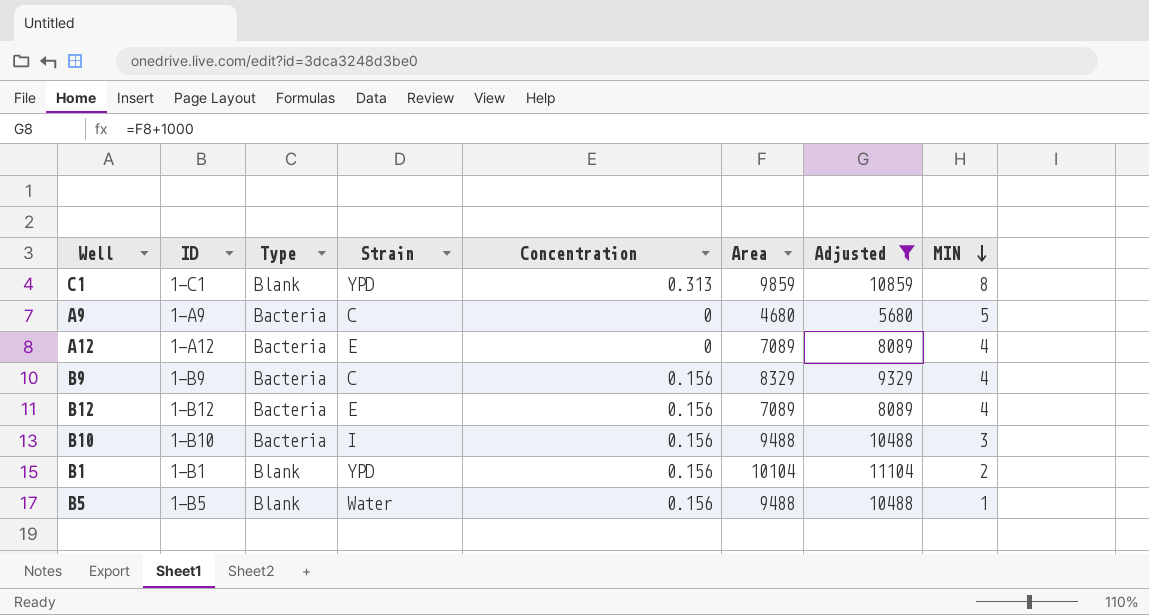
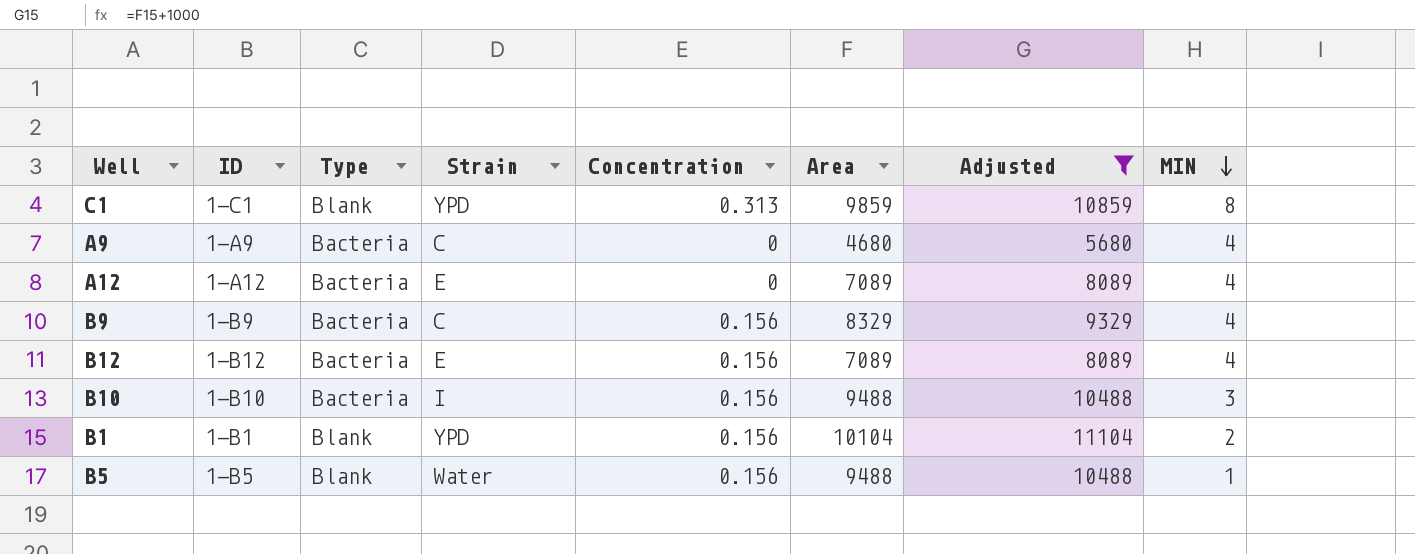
A9 | MIN: 5 -> 4

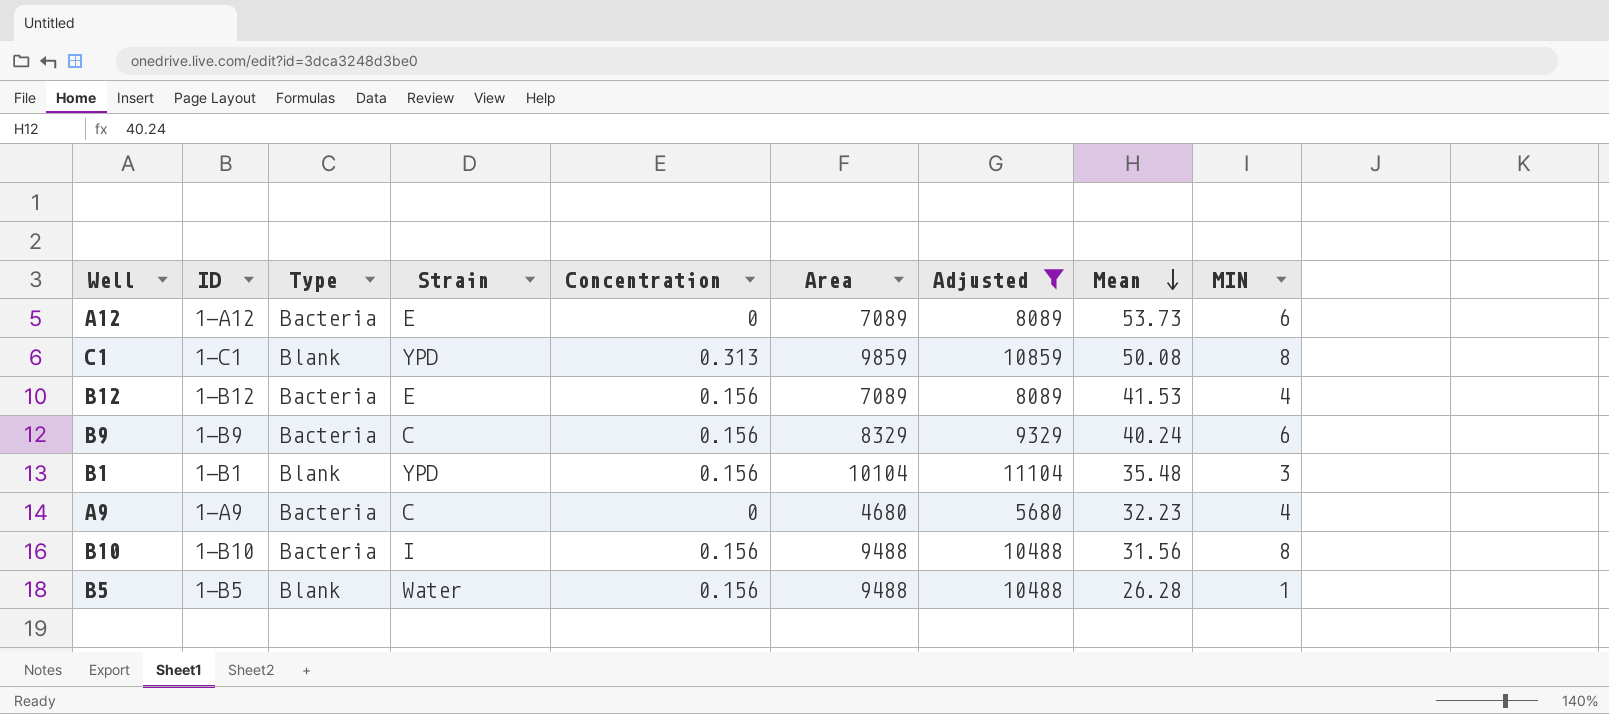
row order: MIN descending -> Mean descending
column Mean | position: none -> 8
A12 | MIN: 4 -> 6
B9 | MIN: 4 -> 6
B1 | MIN: 2 -> 3
B10 | MIN: 3 -> 8

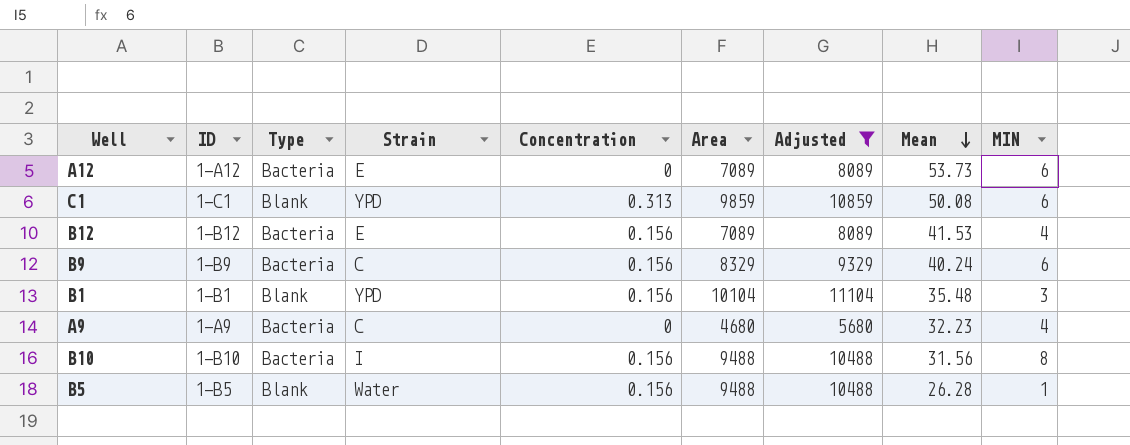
C1 | MIN: 8 -> 6

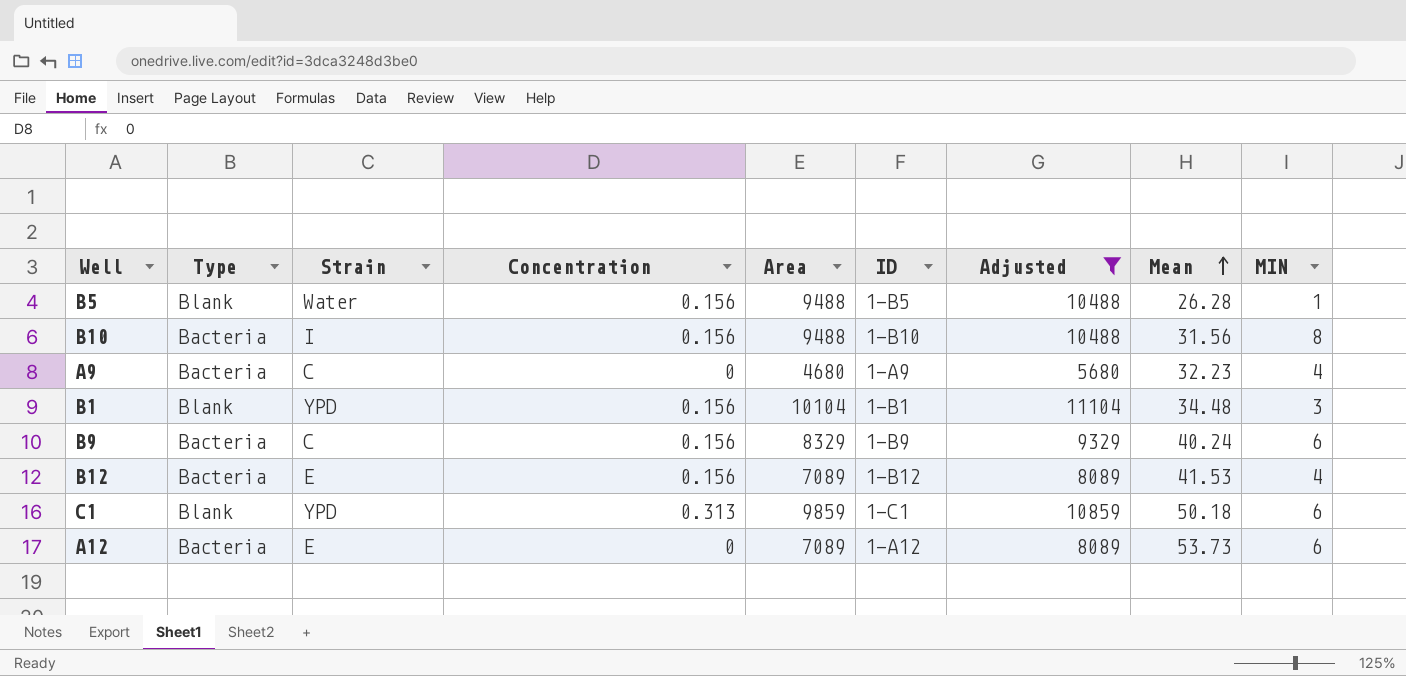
row order: Mean descending -> Mean ascending
column ID | position: 2 -> 6
B1 | Mean: 35.48 -> 34.48
C1 | Mean: 50.08 -> 50.18

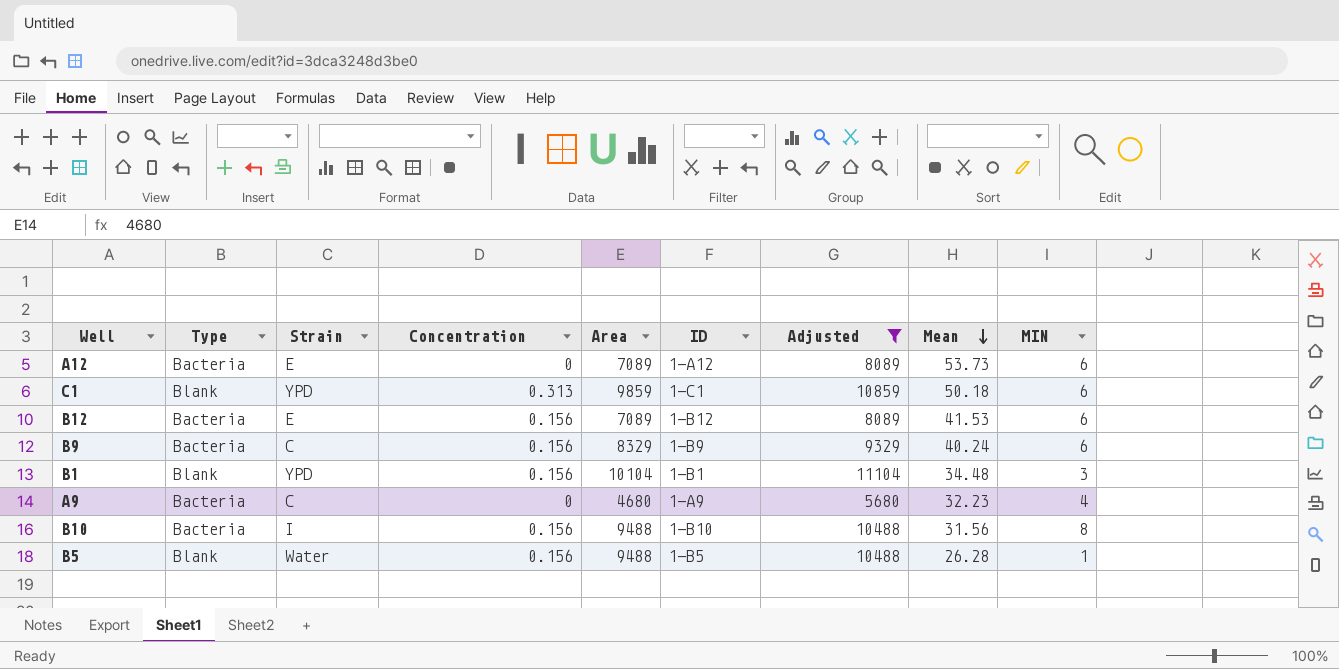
row order: Mean ascending -> Mean descending
B12 | MIN: 4 -> 6

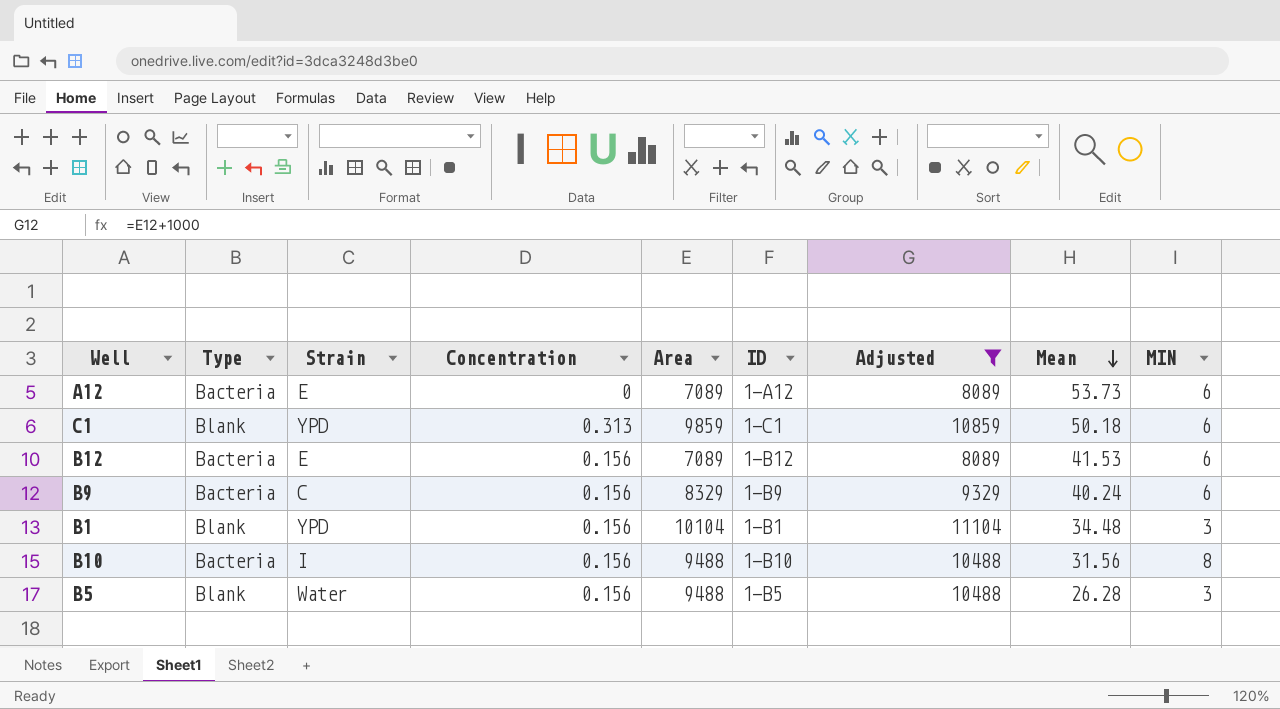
row A9: Bacteria | C | 0 | 4680 | 1-A9 | 5680 | 32.23 | 4 -> none
B5 | MIN: 1 -> 3

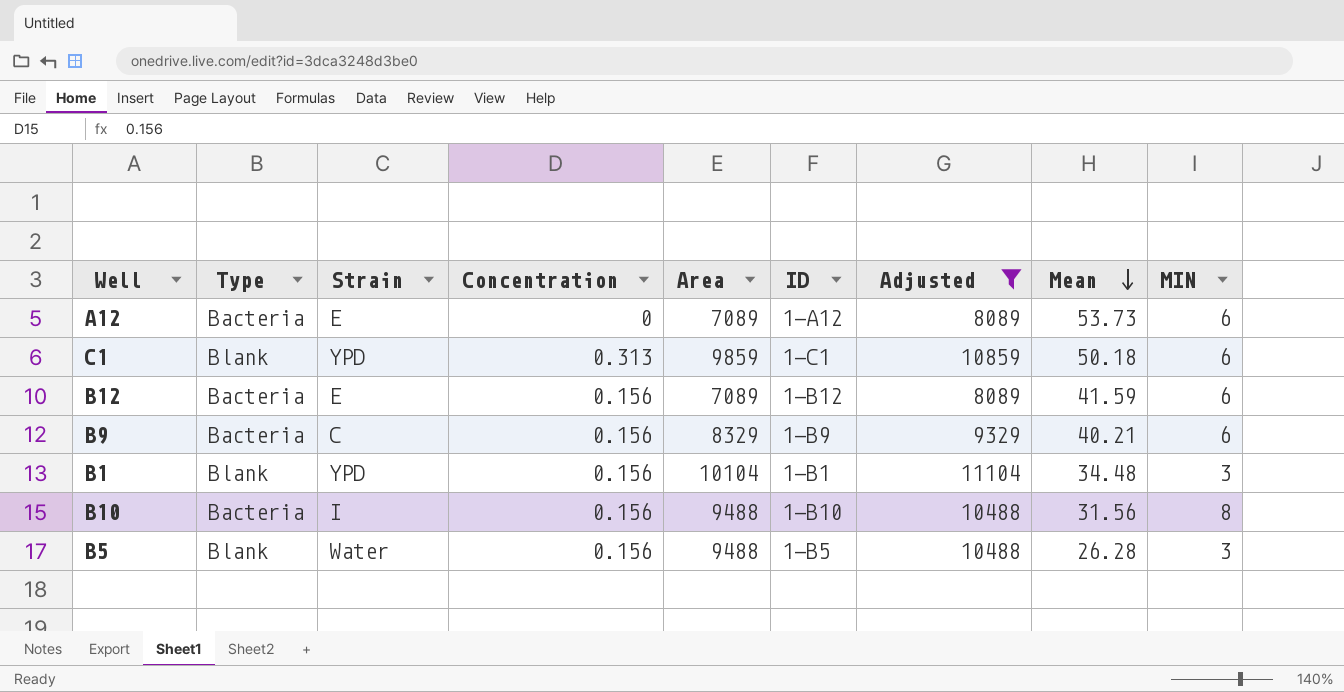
B12 | Mean: 41.53 -> 41.59
B9 | Mean: 40.24 -> 40.21

